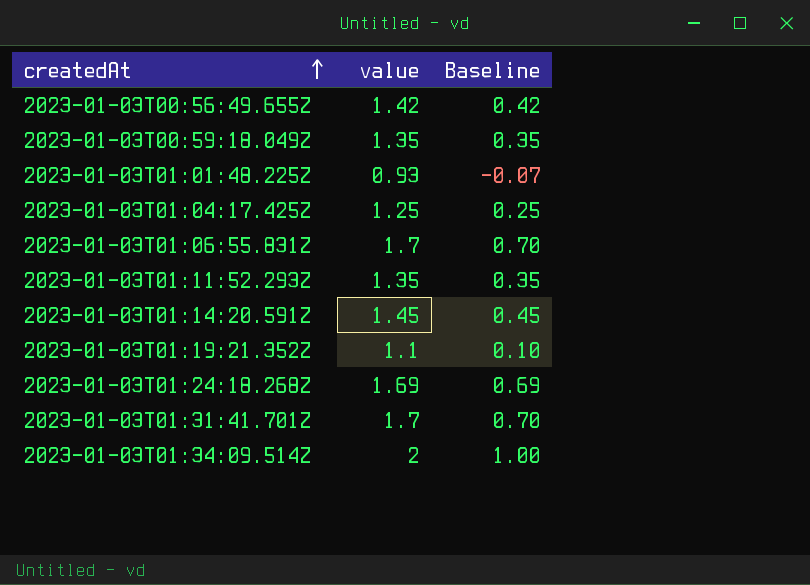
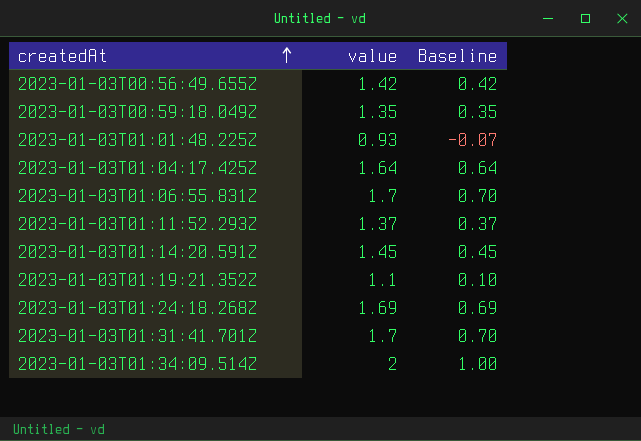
2023-01-03T01:04:17.425Z | value: 1.25 -> 1.64
2023-01-03T01:04:17.425Z | Baseline: 0.25 -> 0.64
2023-01-03T01:11:52.293Z | value: 1.35 -> 1.37
2023-01-03T01:11:52.293Z | Baseline: 0.35 -> 0.37

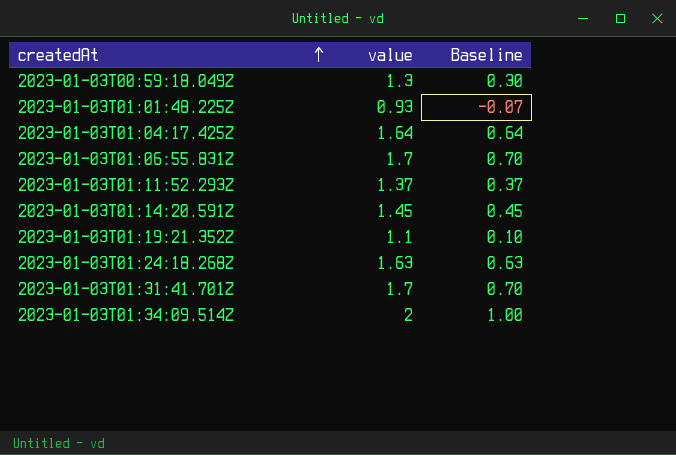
row 2023-01-03T00:56:49.655Z: 1.42 | 0.42 -> none
2023-01-03T00:59:18.049Z | value: 1.35 -> 1.3
2023-01-03T00:59:18.049Z | Baseline: 0.35 -> 0.30
2023-01-03T01:24:18.268Z | value: 1.69 -> 1.63
2023-01-03T01:24:18.268Z | Baseline: 0.69 -> 0.63

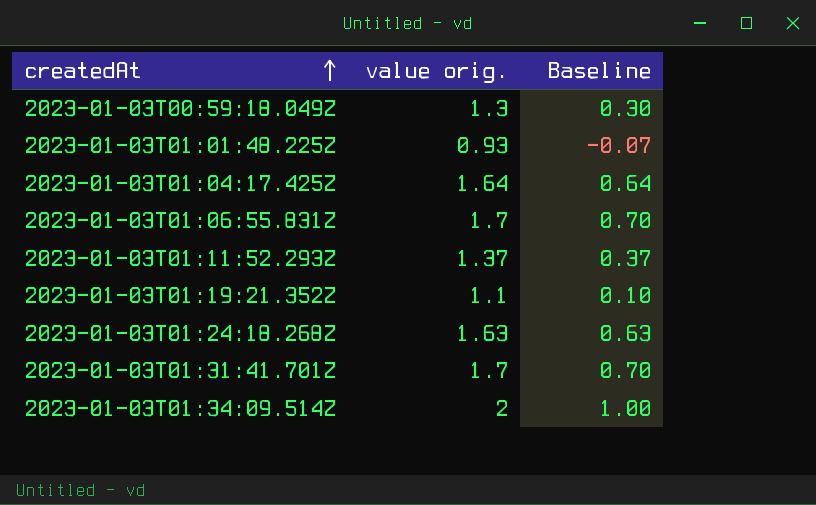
column name: value -> value orig.
row 2023-01-03T01:14:20.591Z: 1.45 | 0.45 -> none

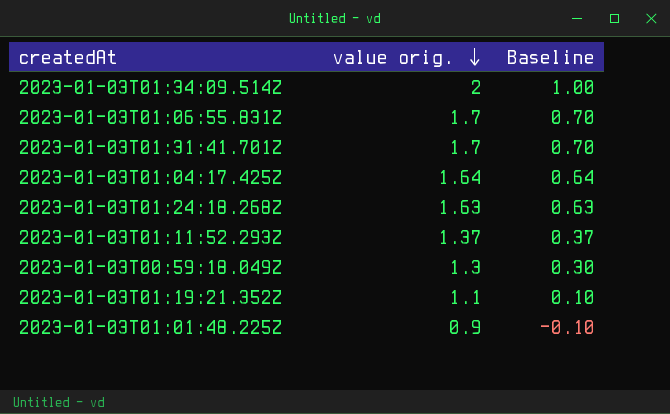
row order: createdAt ascending -> value orig. descending
2023-01-03T01:01:48.225Z | value orig.: 0.93 -> 0.9
2023-01-03T01:01:48.225Z | Baseline: -0.07 -> -0.10

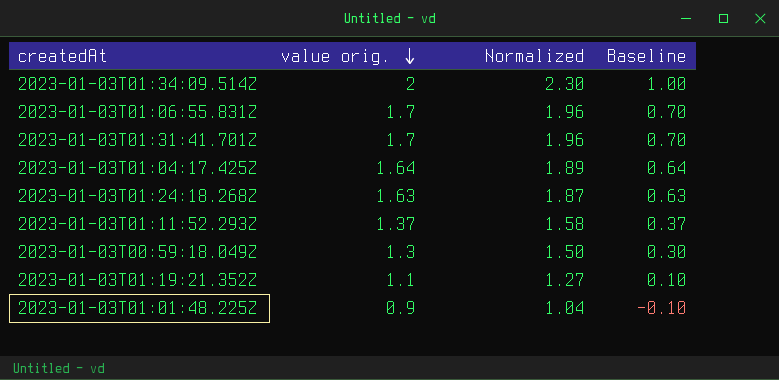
column Normalized | formula: none -> [value orig.] * 1.15

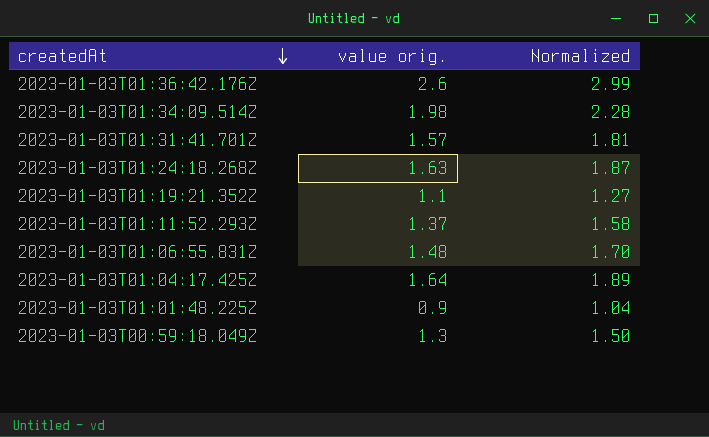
row order: value orig. descending -> createdAt descending
column Baseline | formula: [value orig.] - 1 -> none
row 2023-01-03T01:36:42.176Z: none -> 2.6 | 2.99
2023-01-03T01:34:09.514Z | value orig.: 2 -> 1.98
2023-01-03T01:34:09.514Z | Normalized: 2.30 -> 2.28
2023-01-03T01:31:41.701Z | value orig.: 1.7 -> 1.57
2023-01-03T01:31:41.701Z | Normalized: 1.96 -> 1.81
2023-01-03T01:06:55.831Z | value orig.: 1.7 -> 1.48
2023-01-03T01:06:55.831Z | Normalized: 1.96 -> 1.70

